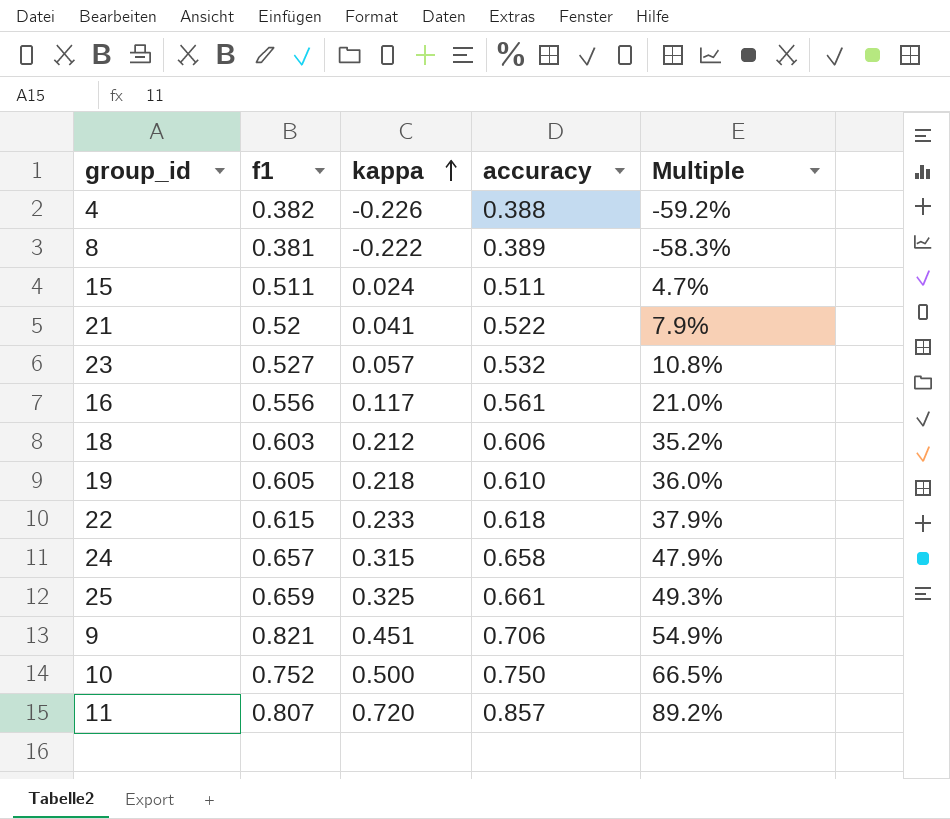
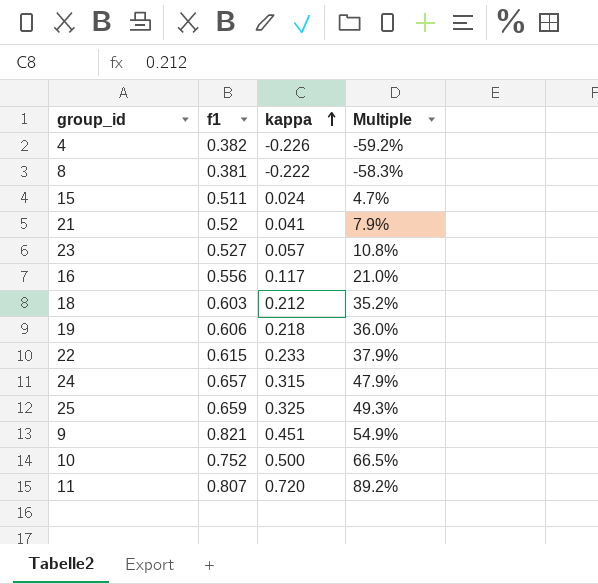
column accuracy | position: 4 -> none
19 | f1: 0.605 -> 0.606

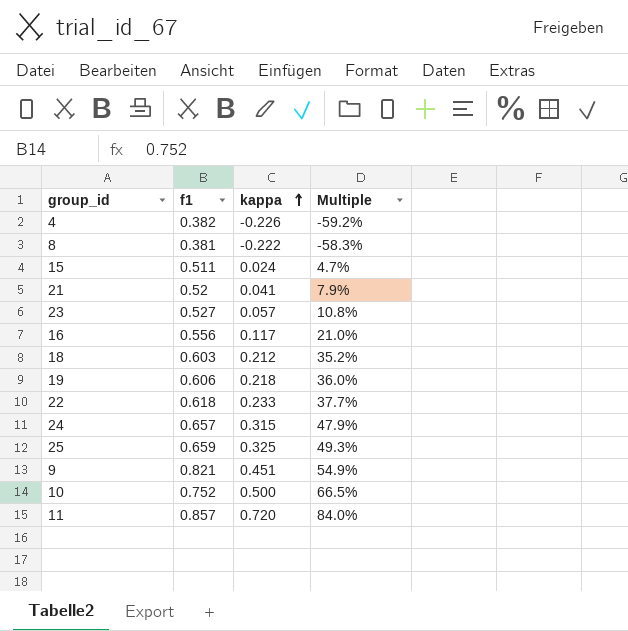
22 | f1: 0.615 -> 0.618
22 | Multiple: 37.9% -> 37.7%
11 | f1: 0.807 -> 0.857
11 | Multiple: 89.2% -> 84.0%

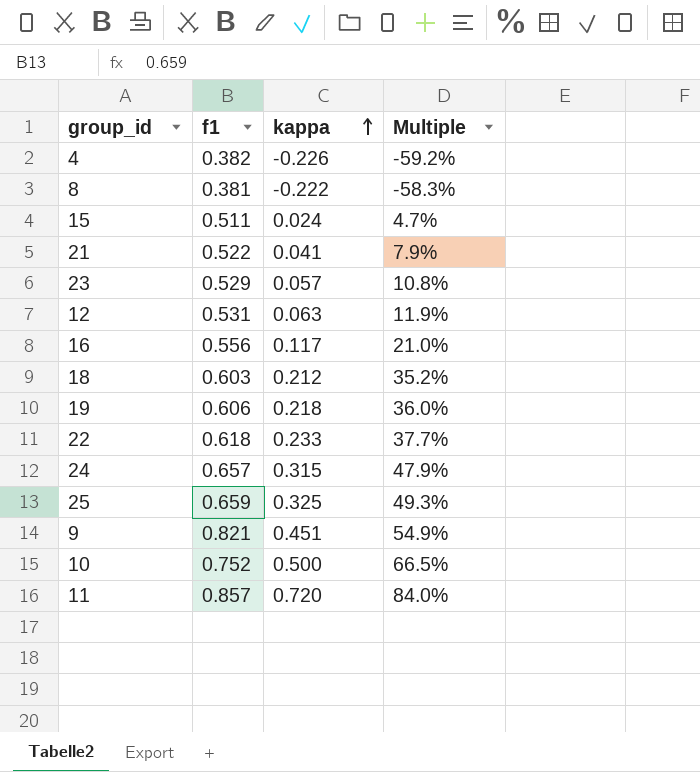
21 | f1: 0.52 -> 0.522
23 | f1: 0.527 -> 0.529
row 12: none -> 0.531 | 0.063 | 11.9%

